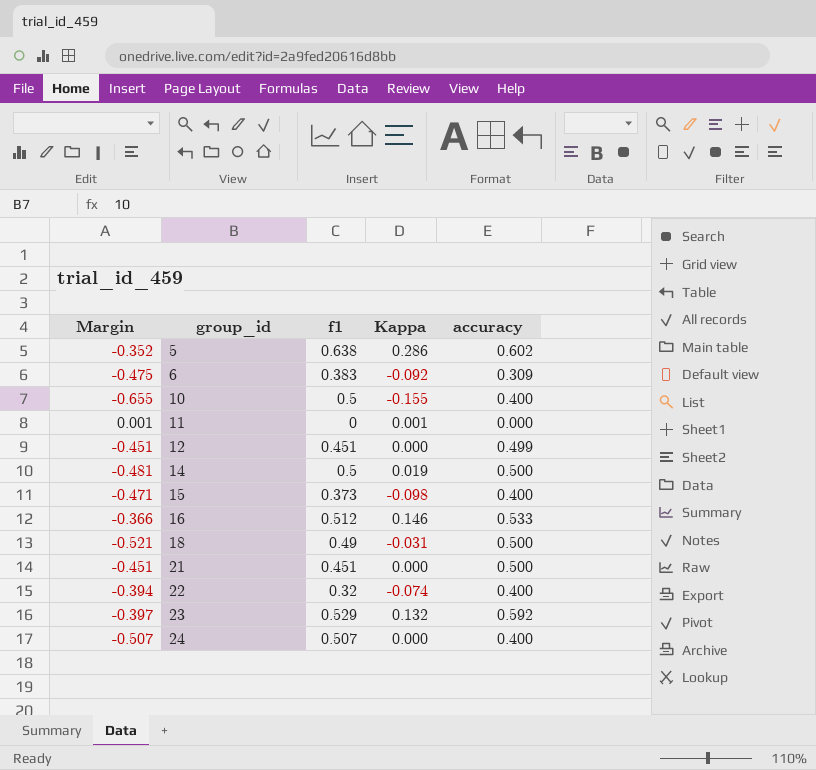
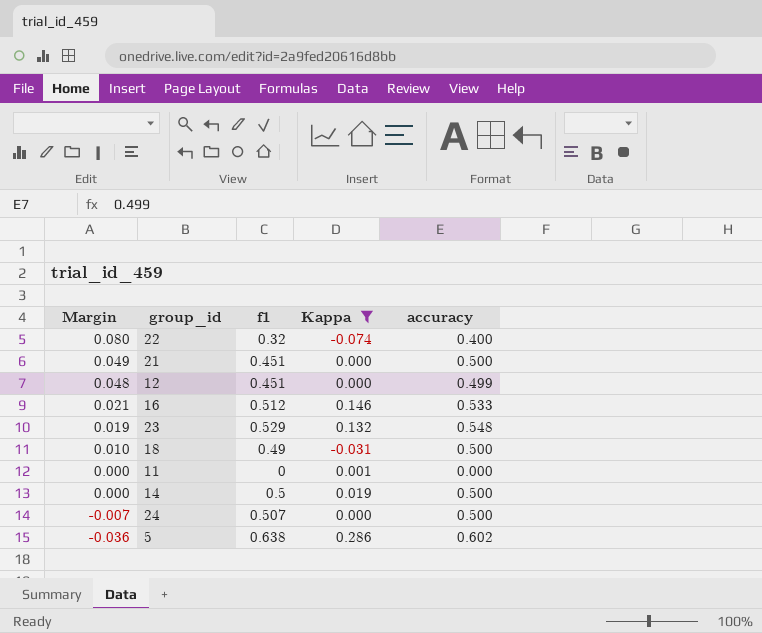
filter: none -> Kappa >= -0.074
row order: group_id ascending -> Margin descending
column Margin | formula: [Kappa] - [f1] -> [accuracy] - [f1]
23 | accuracy: 0.592 -> 0.548
24 | accuracy: 0.400 -> 0.500

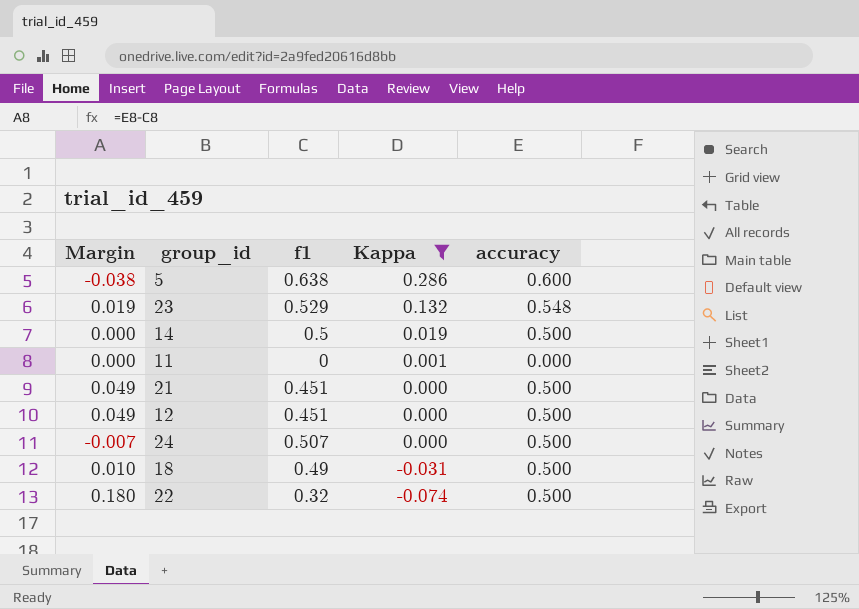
row order: Margin descending -> Kappa descending
row 16: 0.021 | 0.512 | 0.146 | 0.533 -> none
5 | Margin: -0.036 -> -0.038
5 | accuracy: 0.602 -> 0.600
12 | Margin: 0.048 -> 0.049
12 | accuracy: 0.499 -> 0.500
22 | Margin: 0.080 -> 0.180
22 | accuracy: 0.400 -> 0.500

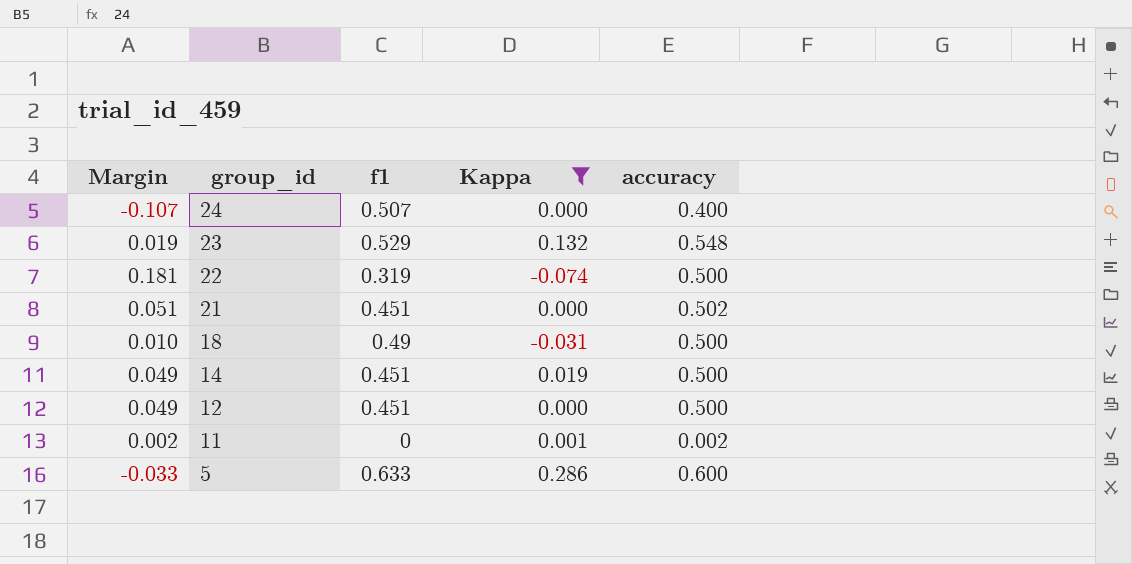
row order: Kappa descending -> group_id descending
24 | Margin: -0.007 -> -0.107
24 | accuracy: 0.500 -> 0.400
22 | Margin: 0.180 -> 0.181
22 | f1: 0.32 -> 0.319
21 | Margin: 0.049 -> 0.051
21 | accuracy: 0.500 -> 0.502
14 | Margin: 0.000 -> 0.049
14 | f1: 0.5 -> 0.451
11 | Margin: 0.000 -> 0.002
11 | accuracy: 0.000 -> 0.002
5 | Margin: -0.038 -> -0.033
5 | f1: 0.638 -> 0.633

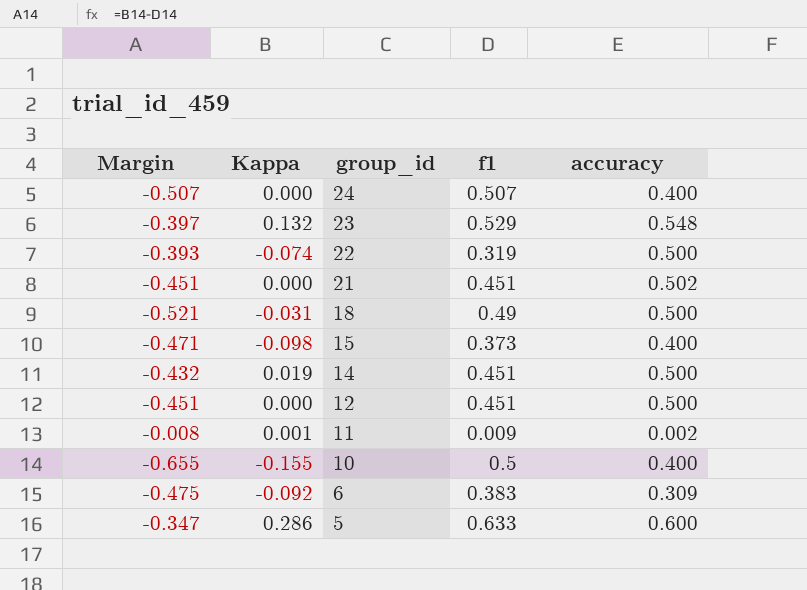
filter: Kappa >= -0.074 -> none
column Margin | formula: [accuracy] - [f1] -> [Kappa] - [f1]
column Kappa | position: 4 -> 2
11 | f1: 0 -> 0.009

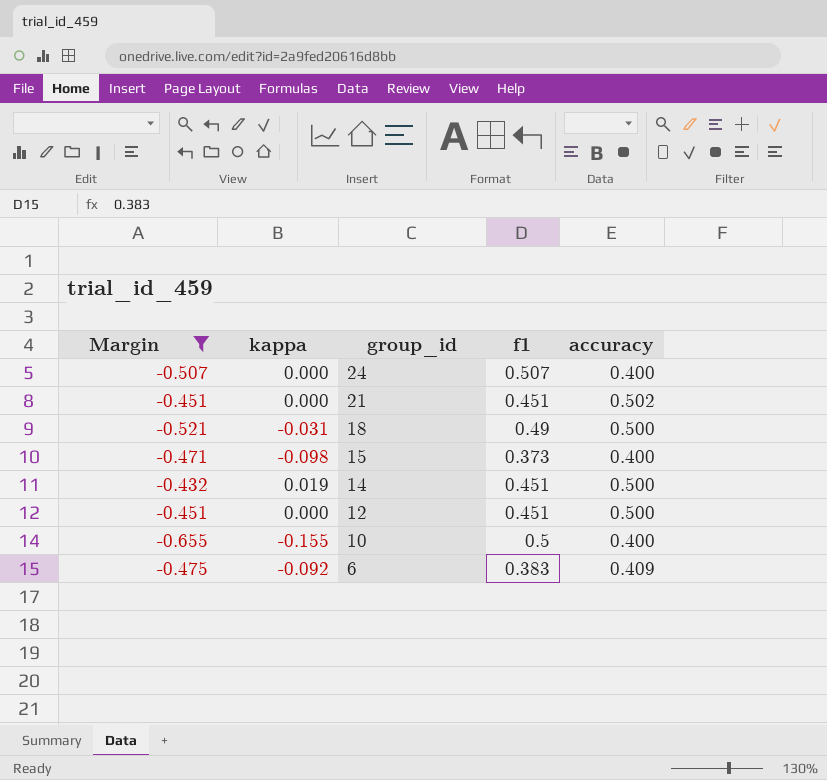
filter: none -> Margin <= -0.432
column name: Kappa -> kappa
6 | accuracy: 0.309 -> 0.409

